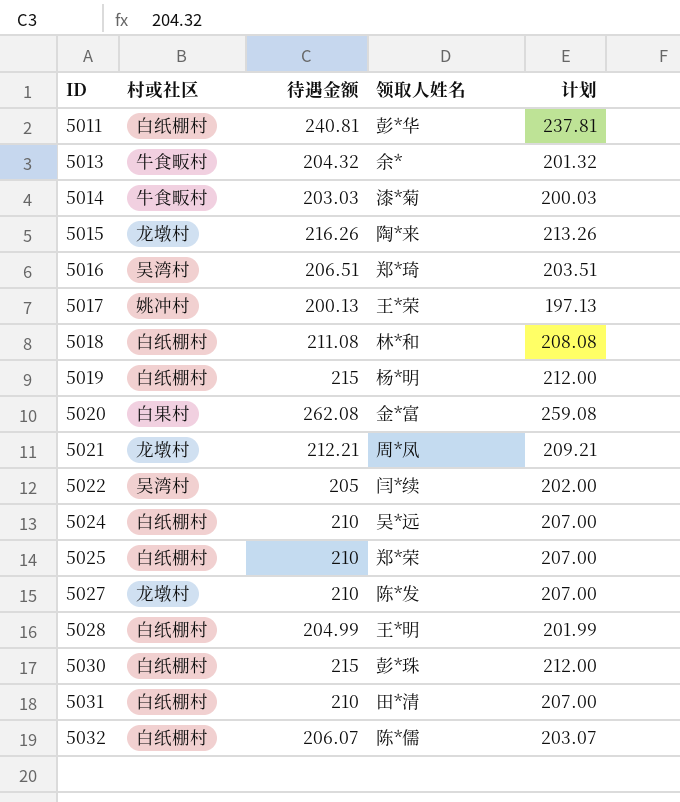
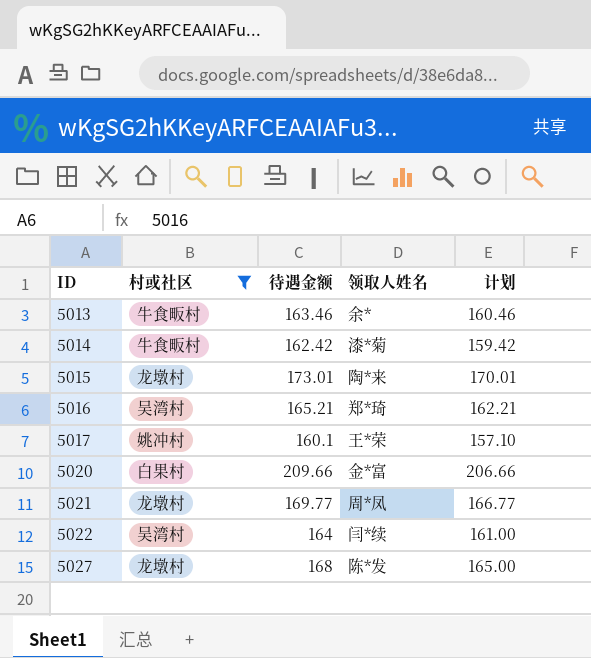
filter: none -> 村或社区 != 白纸棚村
5013 | 待遇金额: 204.32 -> 163.46
5013 | 计划: 201.32 -> 160.46
5014 | 待遇金额: 203.03 -> 162.42
5014 | 计划: 200.03 -> 159.42
5015 | 待遇金额: 216.26 -> 173.01
5015 | 计划: 213.26 -> 170.01
5016 | 待遇金额: 206.51 -> 165.21
5016 | 计划: 203.51 -> 162.21
5017 | 待遇金额: 200.13 -> 160.1
5017 | 计划: 197.13 -> 157.10
5020 | 待遇金额: 262.08 -> 209.66
5020 | 计划: 259.08 -> 206.66
5021 | 待遇金额: 212.21 -> 169.77
5021 | 计划: 209.21 -> 166.77
5022 | 待遇金额: 205 -> 164
5022 | 计划: 202.00 -> 161.00
5027 | 待遇金额: 210 -> 168
5027 | 计划: 207.00 -> 165.00

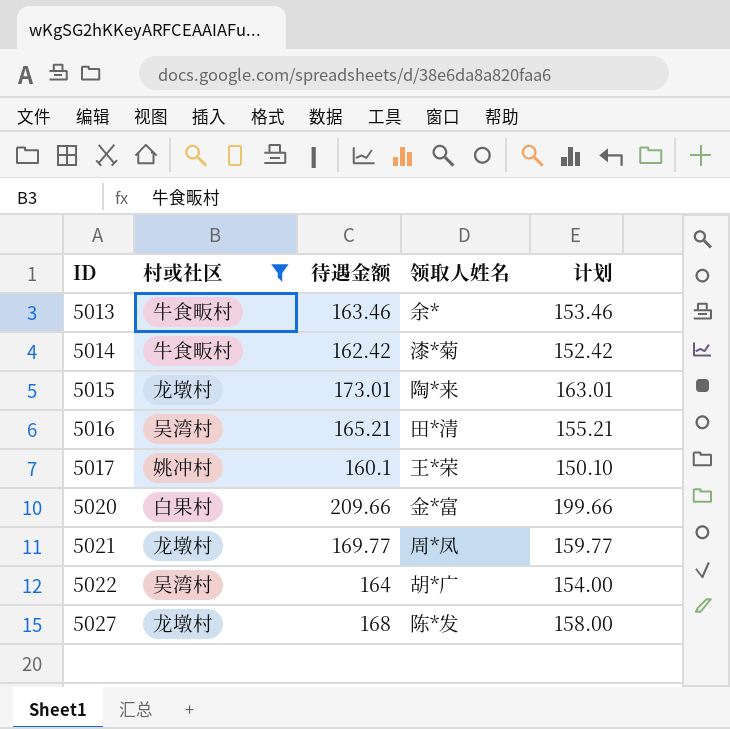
column 计划 | formula: [待遇金额] - 3 -> [待遇金额] - 10
5016 | 领取人姓名: 郑*琦 -> 田*清
5022 | 领取人姓名: 闫*续 -> 胡*广

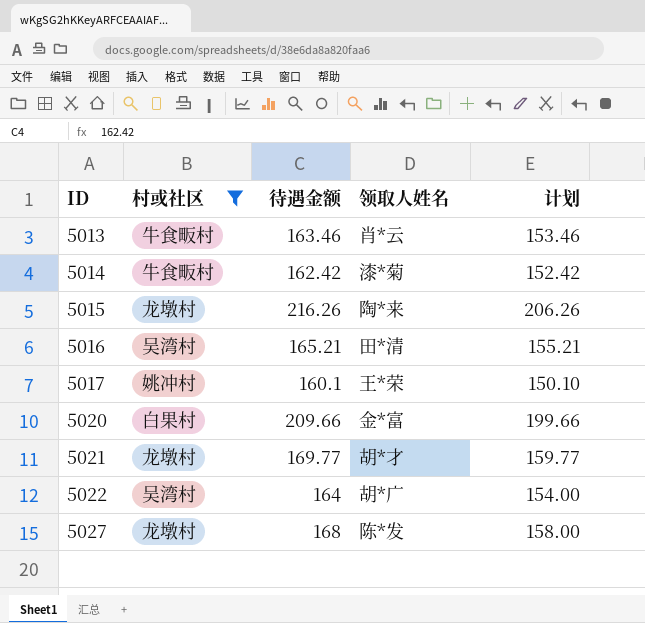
5013 | 领取人姓名: 余* -> 肖*云
5015 | 待遇金额: 173.01 -> 216.26
5015 | 计划: 163.01 -> 206.26
5021 | 领取人姓名: 周*凤 -> 胡*才

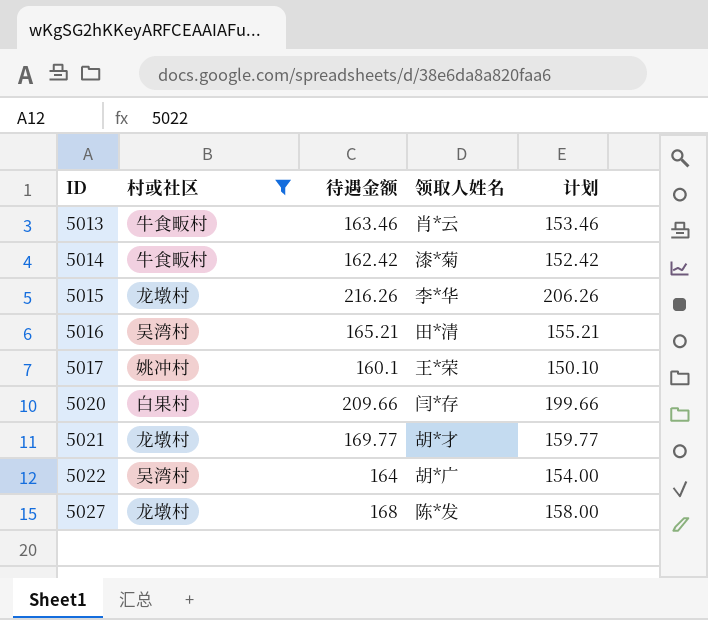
5015 | 领取人姓名: 陶*来 -> 李*华
5020 | 领取人姓名: 金*富 -> 闫*存

